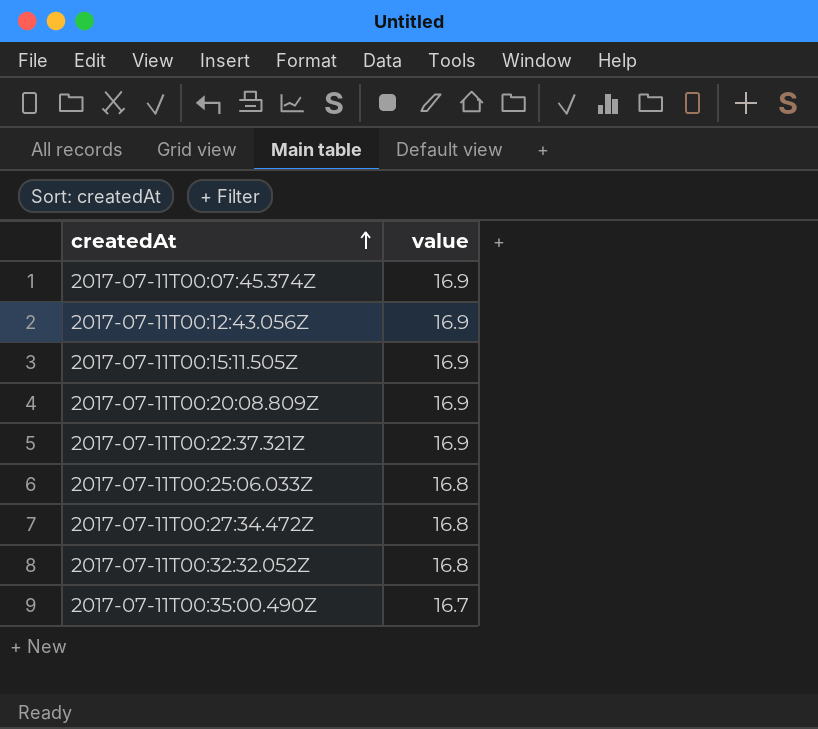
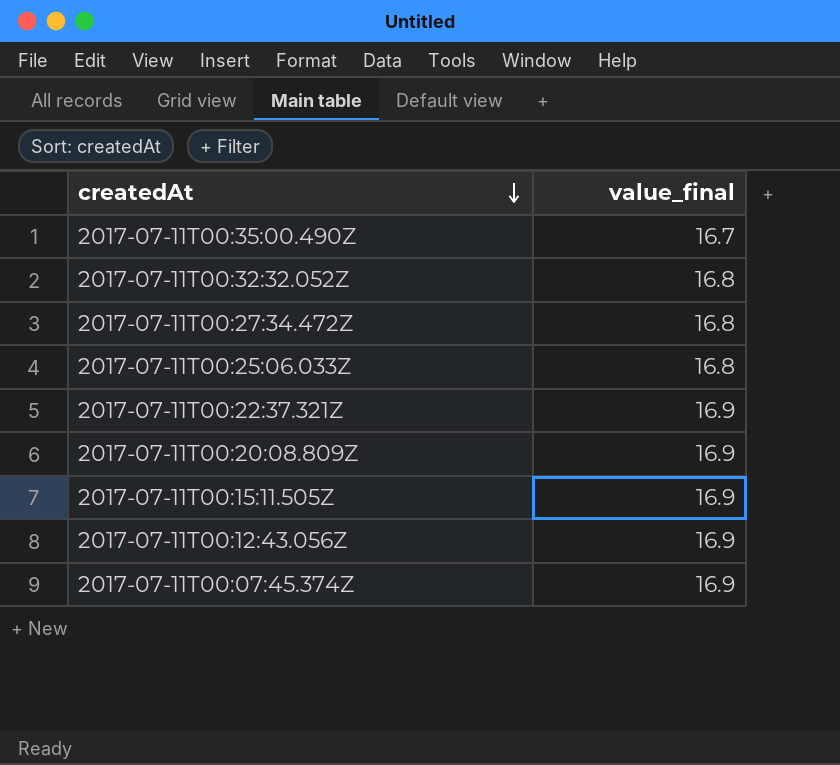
row order: createdAt ascending -> createdAt descending
column name: value -> value_final

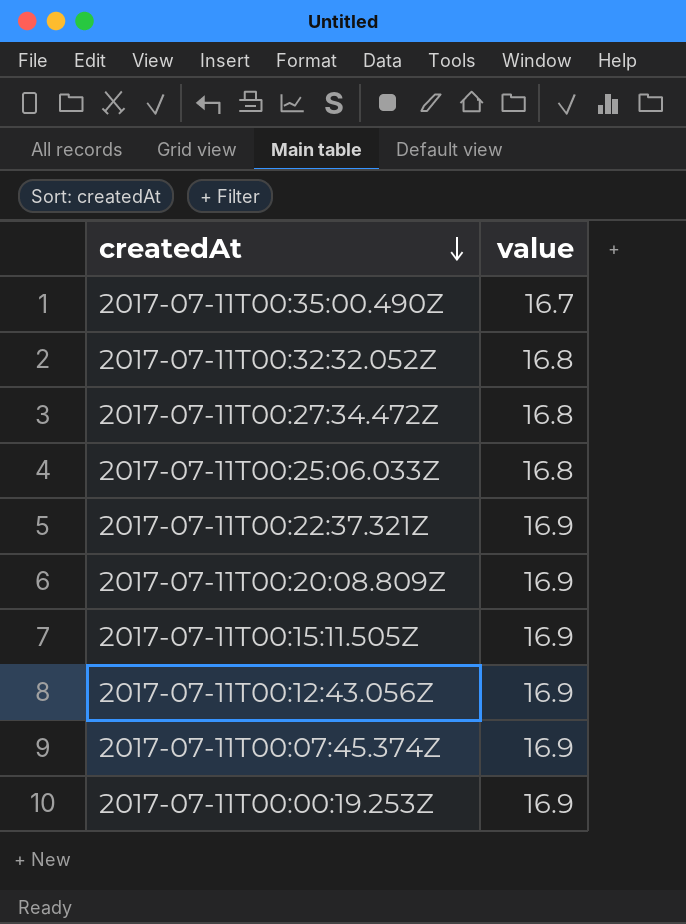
column name: value_final -> value
row 2017-07-11T00:00:19.253Z: none -> 16.9

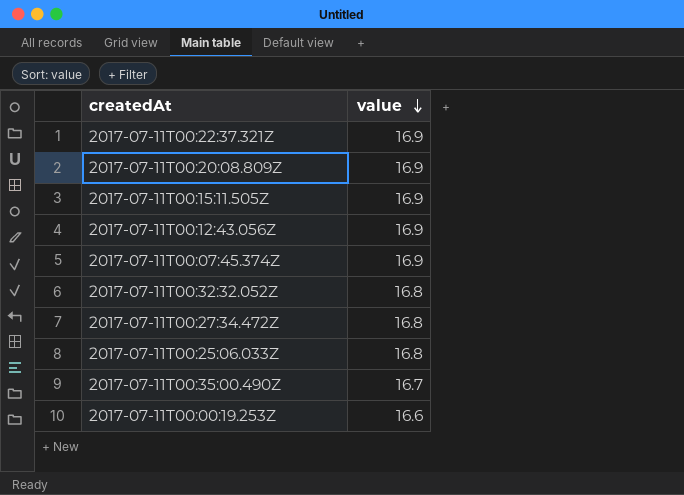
row order: createdAt descending -> value descending
2017-07-11T00:00:19.253Z | value: 16.9 -> 16.6

